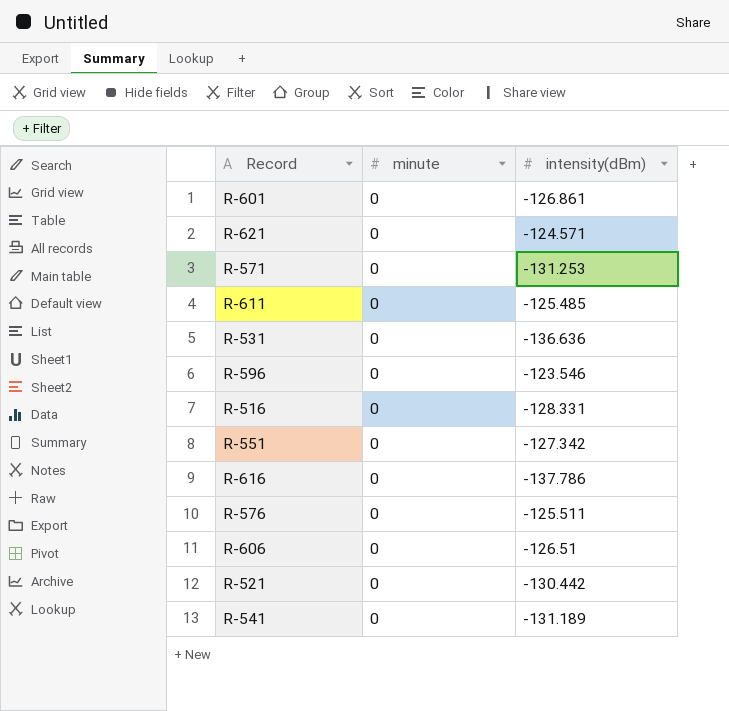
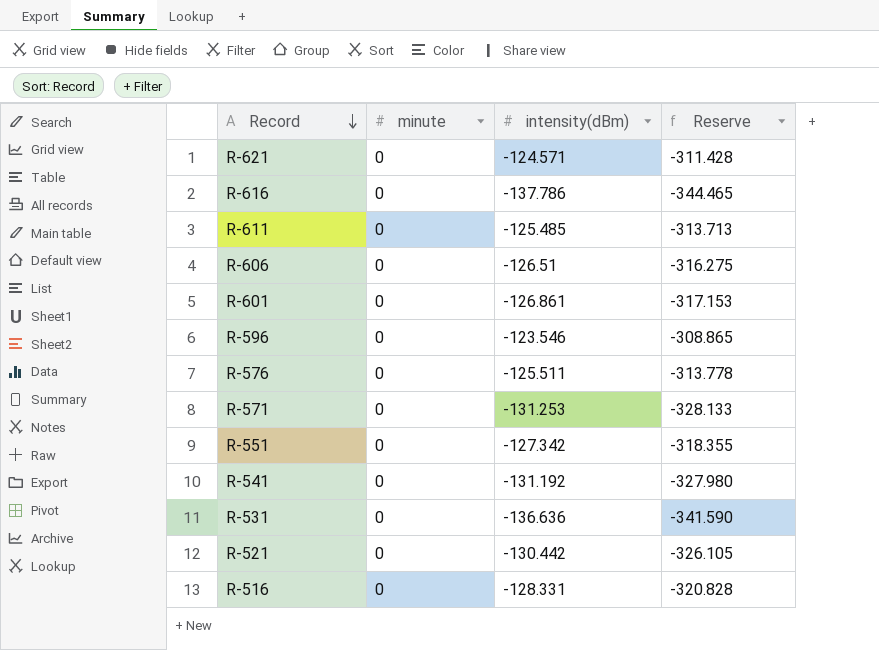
row order: none -> Record descending
column Reserve | formula: none -> [intensity(dBm)] * 2.5
R-541 | intensity(dBm): -131.189 -> -131.192

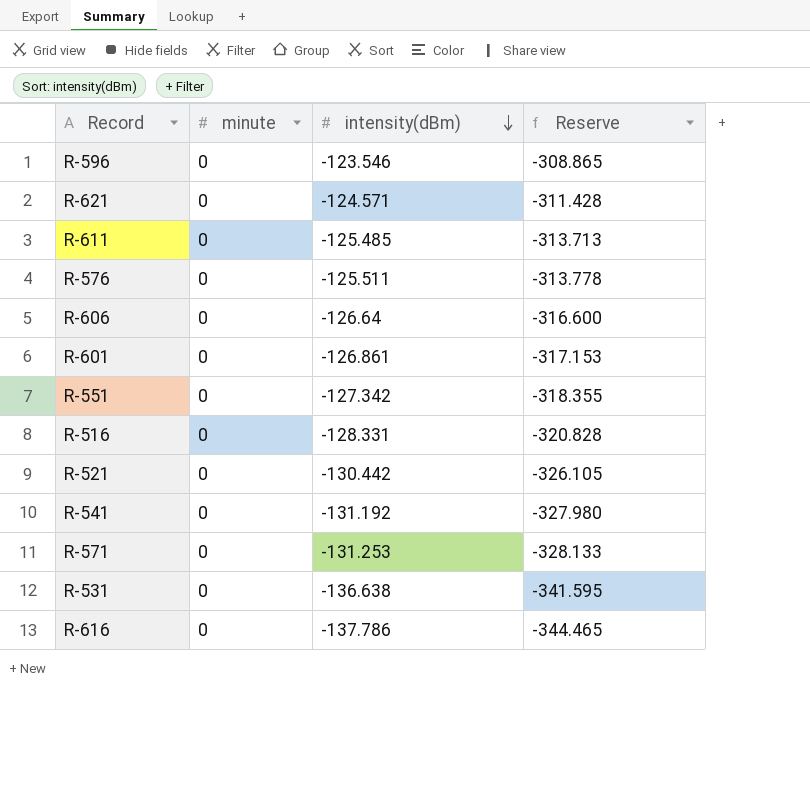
row order: Record descending -> intensity(dBm) descending
R-606 | intensity(dBm): -126.51 -> -126.64
R-606 | Reserve: -316.275 -> -316.600
R-531 | intensity(dBm): -136.636 -> -136.638
R-531 | Reserve: -341.590 -> -341.595

